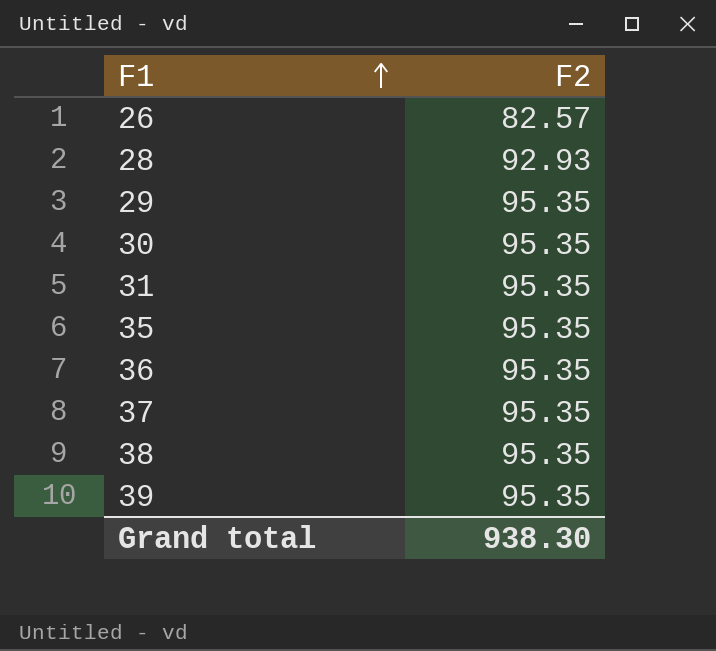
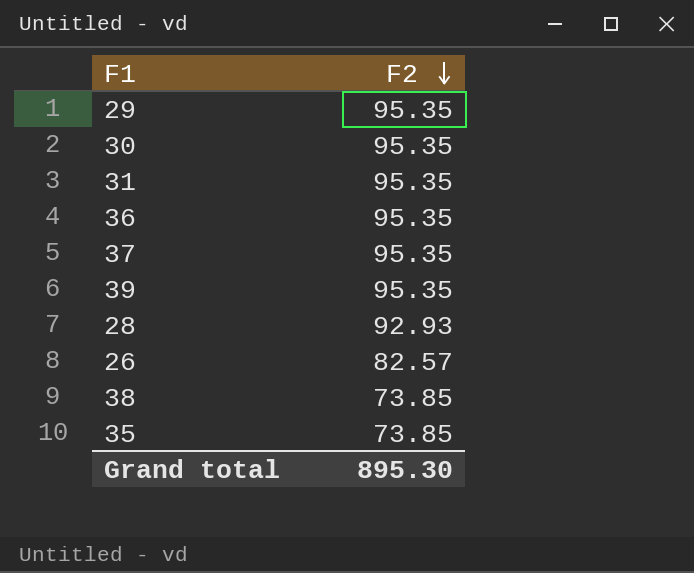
row order: F1 ascending -> F2 descending
38 | F2: 95.35 -> 73.85
35 | F2: 95.35 -> 73.85
Grand total | F2: 938.30 -> 895.30

